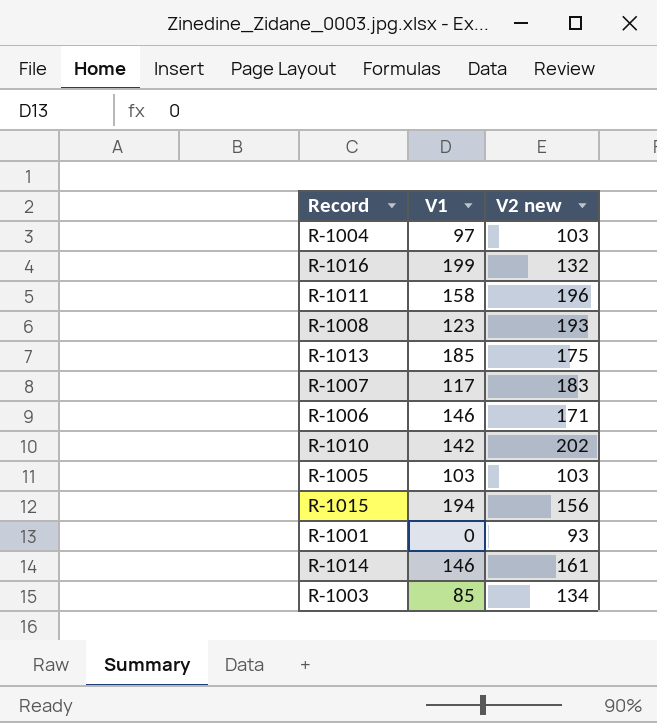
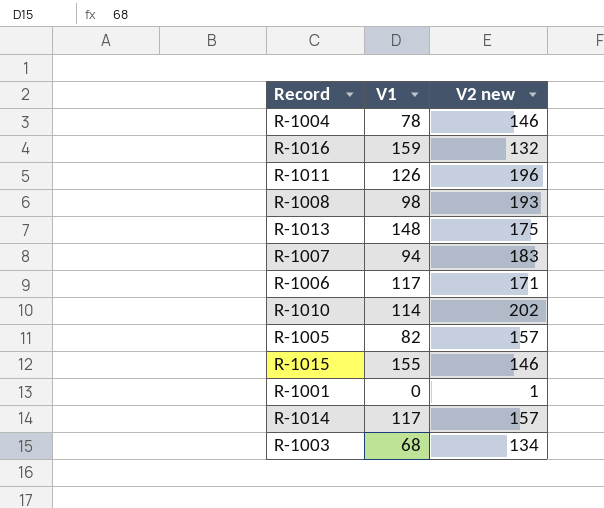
R-1004 | V1: 97 -> 78
R-1004 | V2 new: 103 -> 146
R-1016 | V1: 199 -> 159
R-1011 | V1: 158 -> 126
R-1008 | V1: 123 -> 98
R-1013 | V1: 185 -> 148
R-1007 | V1: 117 -> 94
R-1006 | V1: 146 -> 117
R-1010 | V1: 142 -> 114
R-1005 | V1: 103 -> 82
R-1005 | V2 new: 103 -> 157
R-1015 | V1: 194 -> 155
R-1015 | V2 new: 156 -> 146
R-1001 | V2 new: 93 -> 1
R-1014 | V1: 146 -> 117
R-1014 | V2 new: 161 -> 157
R-1003 | V1: 85 -> 68

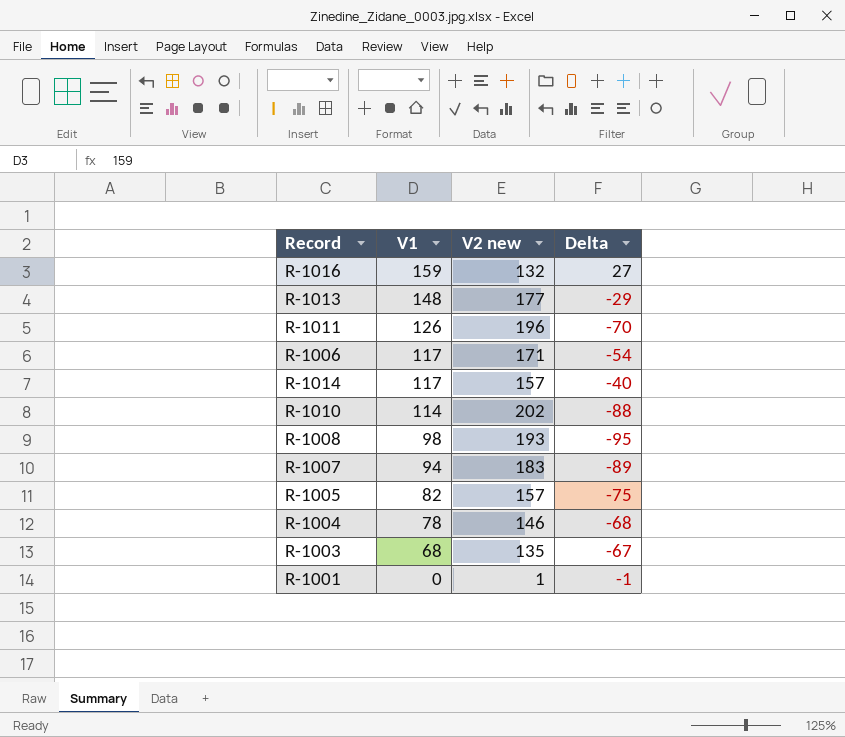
row order: none -> V1 descending
column Delta | formula: none -> [V1] - [V2 new]
row R-1015: 155 | 146 -> none
R-1013 | V2 new: 175 -> 177
R-1003 | V2 new: 134 -> 135

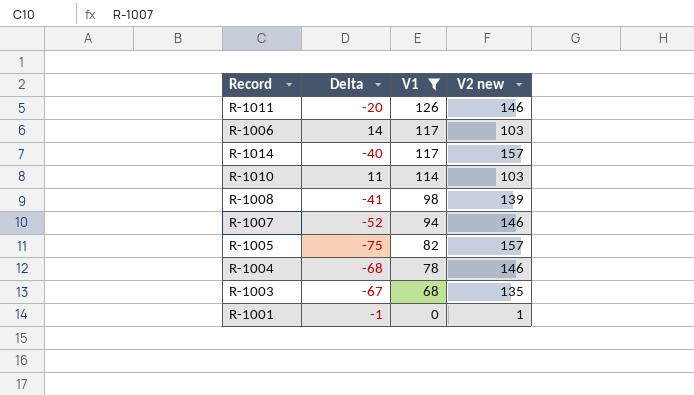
filter: none -> V1 <= 126
column Delta | position: 4 -> 2
R-1011 | Delta: -70 -> -20
R-1011 | V2 new: 196 -> 146
R-1006 | Delta: -54 -> 14
R-1006 | V2 new: 171 -> 103
R-1010 | Delta: -88 -> 11
R-1010 | V2 new: 202 -> 103
R-1008 | Delta: -95 -> -41
R-1008 | V2 new: 193 -> 139
R-1007 | Delta: -89 -> -52
R-1007 | V2 new: 183 -> 146

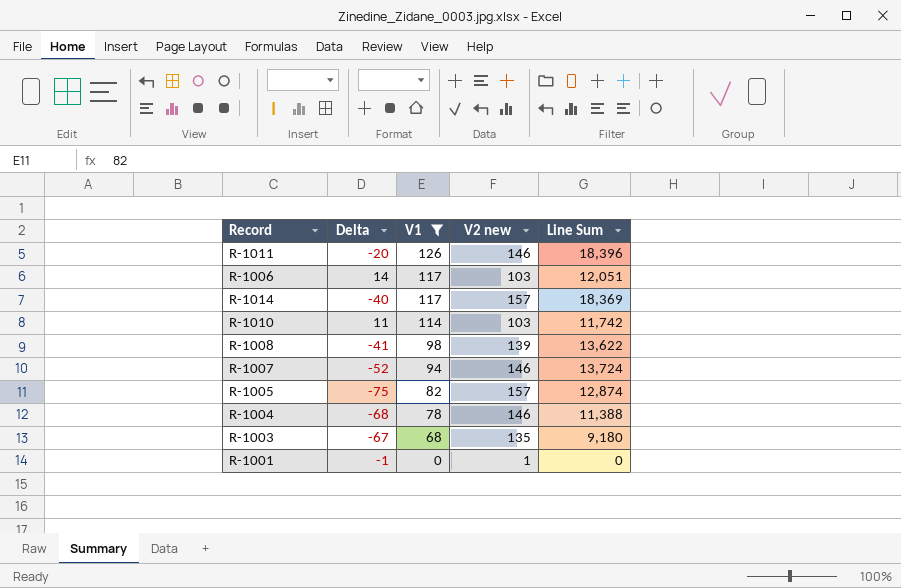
column Line Sum | formula: none -> [V1] * [V2 new]

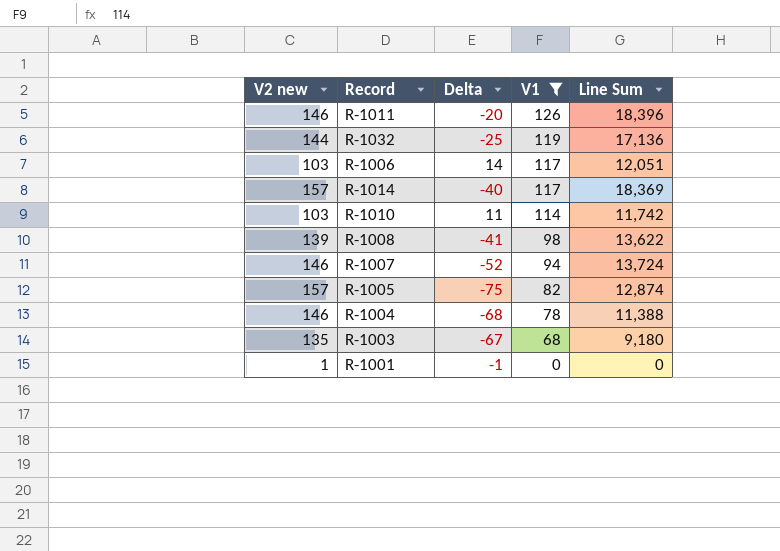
column V2 new | position: 4 -> 1
row R-1032: none -> 144 | -25 | 119 | 17,136

